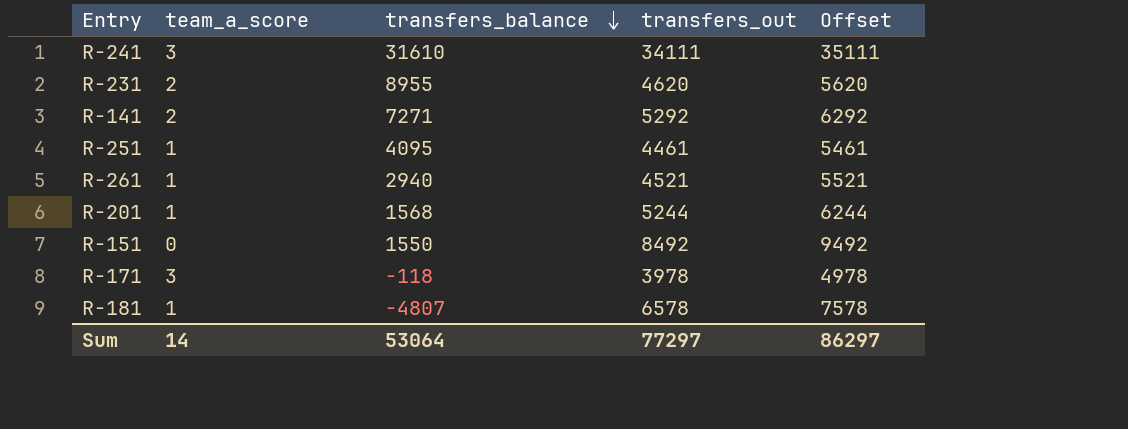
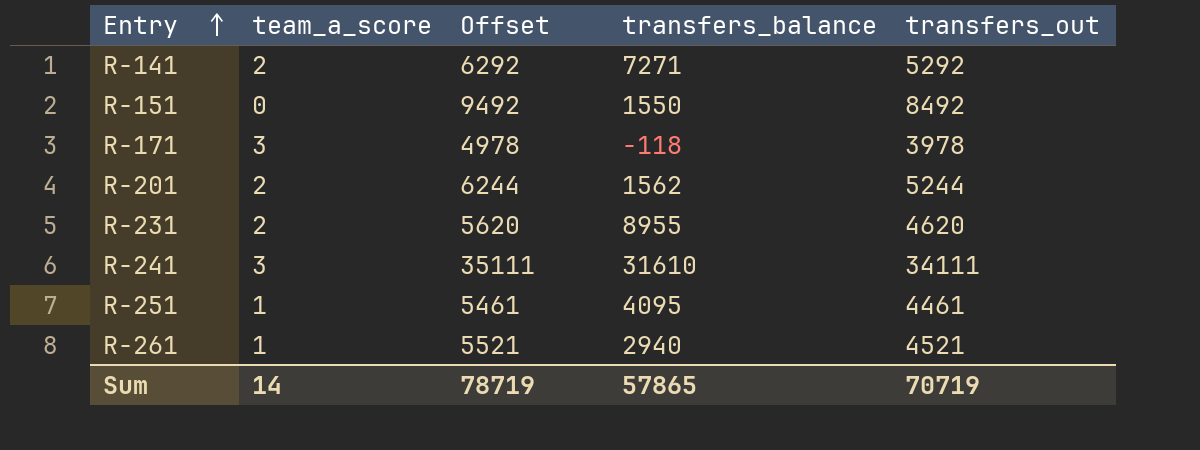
row order: transfers_balance descending -> Entry ascending
column Offset | position: 5 -> 3
row R-181: 1 | -4807 | 6578 | 7578 -> none
R-201 | team_a_score: 1 -> 2
R-201 | transfers_balance: 1568 -> 1562
Sum | Offset: 86297 -> 78719
Sum | transfers_balance: 53064 -> 57865
Sum | transfers_out: 77297 -> 70719

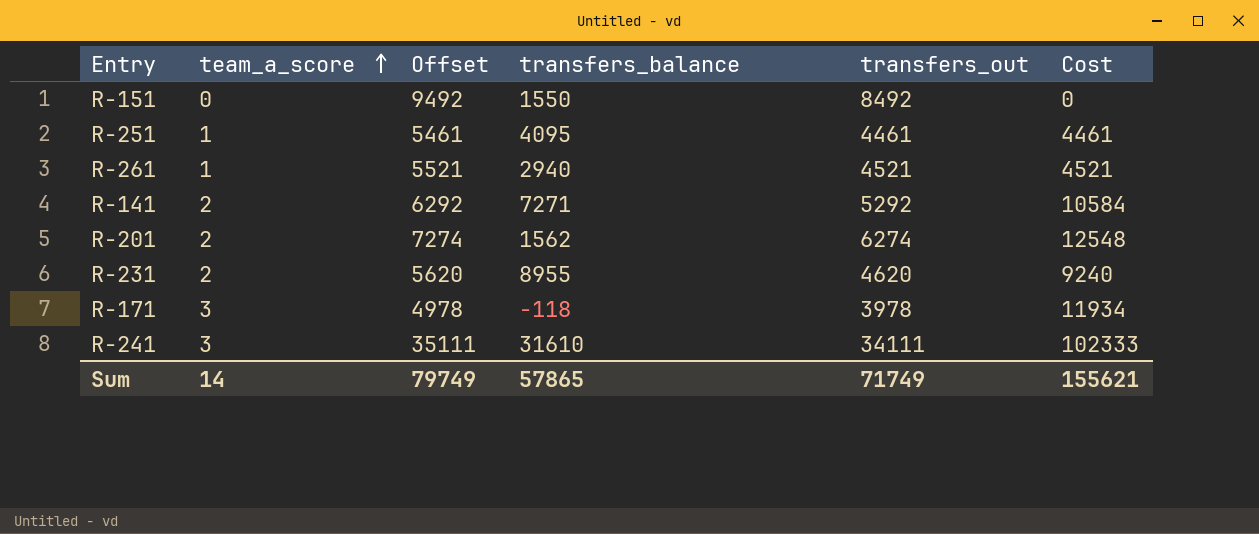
row order: Entry ascending -> team_a_score ascending
column Cost | formula: none -> [team_a_score] * [transfers_out]
R-201 | Offset: 6244 -> 7274
R-201 | transfers_out: 5244 -> 6274
Sum | Offset: 78719 -> 79749
Sum | transfers_out: 70719 -> 71749

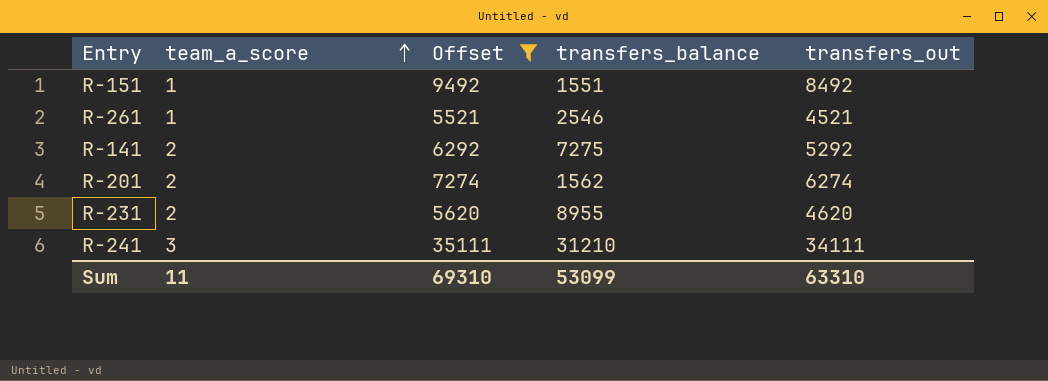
filter: none -> Offset >= 5521
column Cost | formula: [team_a_score] * [transfers_out] -> none
R-151 | team_a_score: 0 -> 1
R-151 | transfers_balance: 1550 -> 1551
R-261 | transfers_balance: 2940 -> 2546
R-141 | transfers_balance: 7271 -> 7275
R-241 | transfers_balance: 31610 -> 31210
Sum | team_a_score: 14 -> 11
Sum | Offset: 79749 -> 69310
Sum | transfers_balance: 57865 -> 53099
Sum | transfers_out: 71749 -> 63310

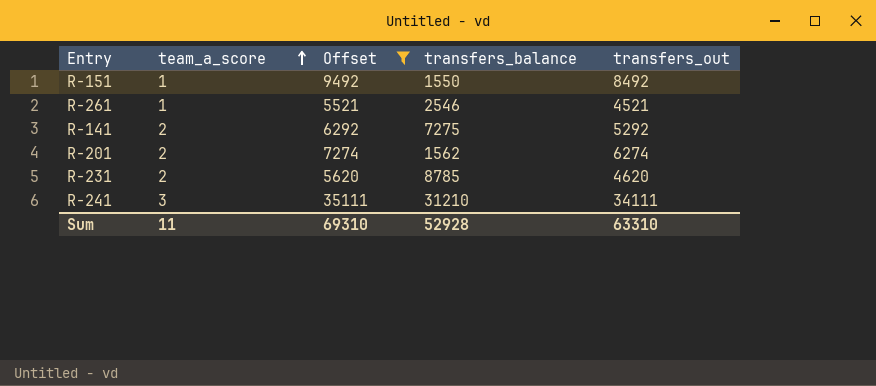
R-151 | transfers_balance: 1551 -> 1550
R-231 | transfers_balance: 8955 -> 8785
Sum | transfers_balance: 53099 -> 52928

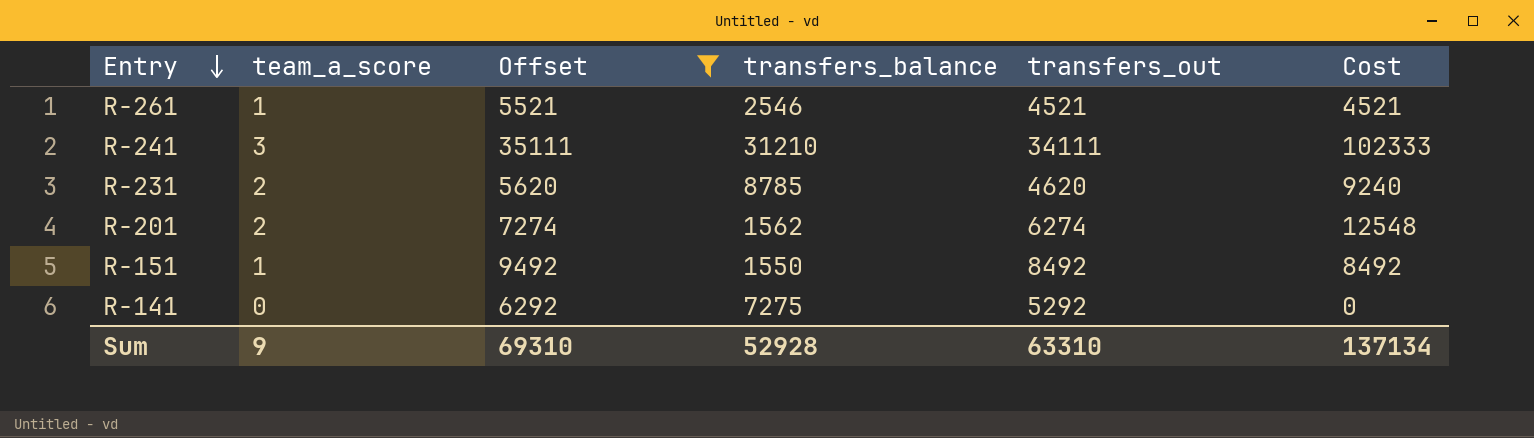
row order: team_a_score ascending -> Entry descending
column Cost | formula: none -> [team_a_score] * [transfers_out]
R-141 | team_a_score: 2 -> 0
Sum | team_a_score: 11 -> 9

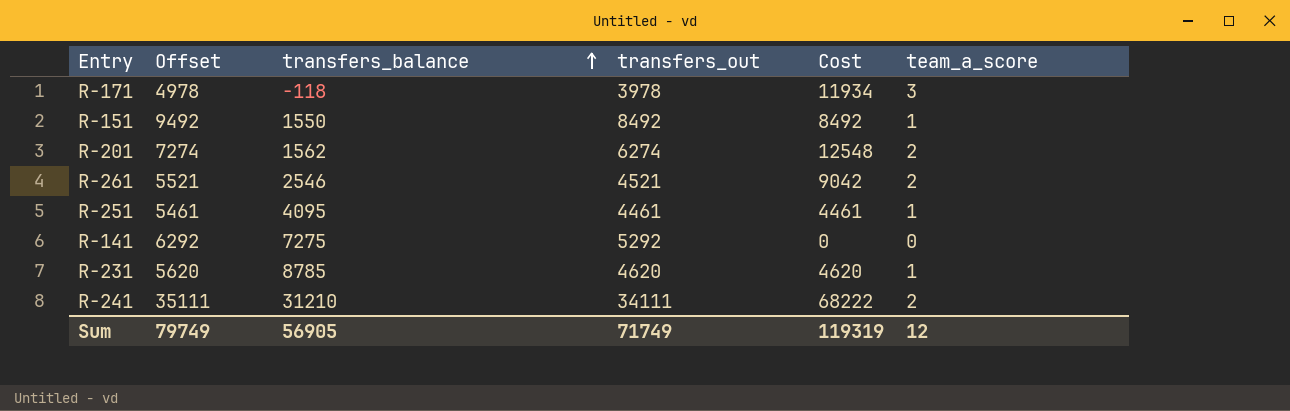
filter: Offset >= 5521 -> none
row order: Entry descending -> transfers_balance ascending
column team_a_score | position: 2 -> 6
R-261 | Cost: 4521 -> 9042
R-261 | team_a_score: 1 -> 2
R-231 | Cost: 9240 -> 4620
R-231 | team_a_score: 2 -> 1
R-241 | Cost: 102333 -> 68222
R-241 | team_a_score: 3 -> 2
Sum | Offset: 69310 -> 79749
Sum | transfers_balance: 52928 -> 56905
Sum | transfers_out: 63310 -> 71749
Sum | Cost: 137134 -> 119319
Sum | team_a_score: 9 -> 12

